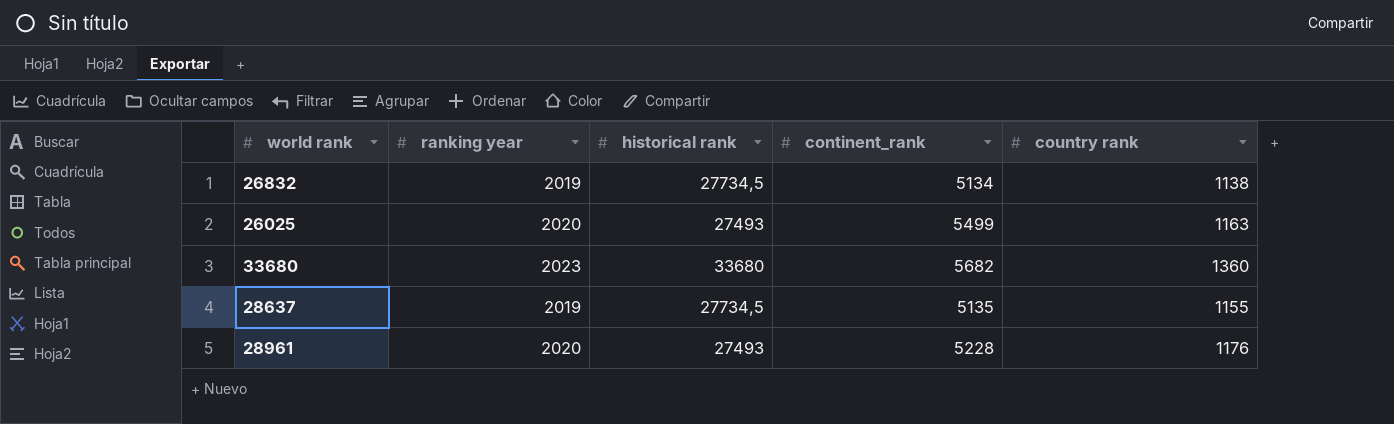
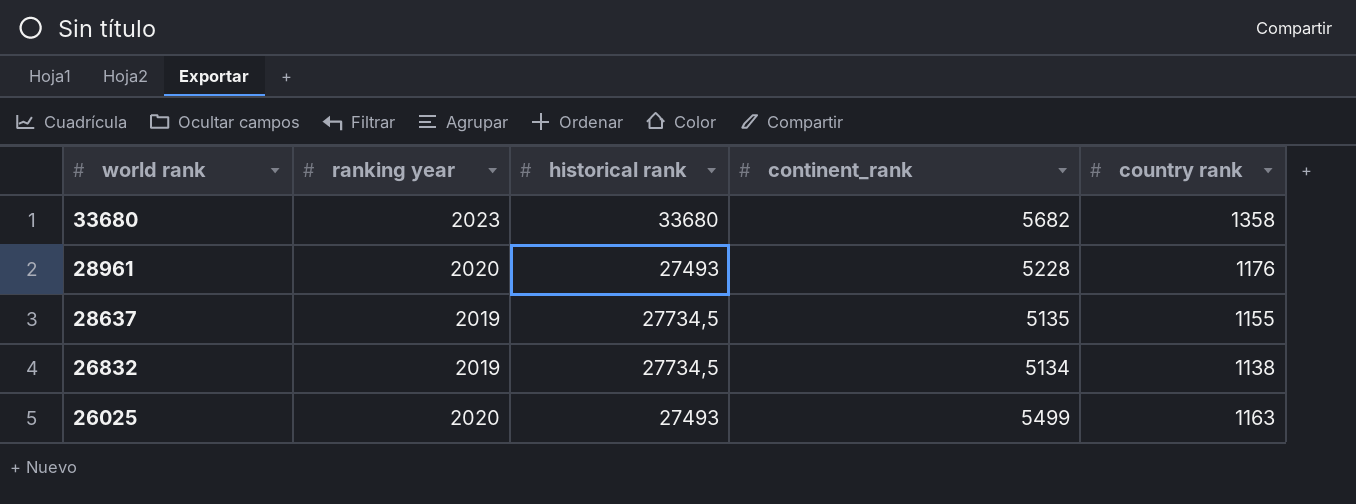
row order: none -> world rank descending
33680 | country rank: 1360 -> 1358

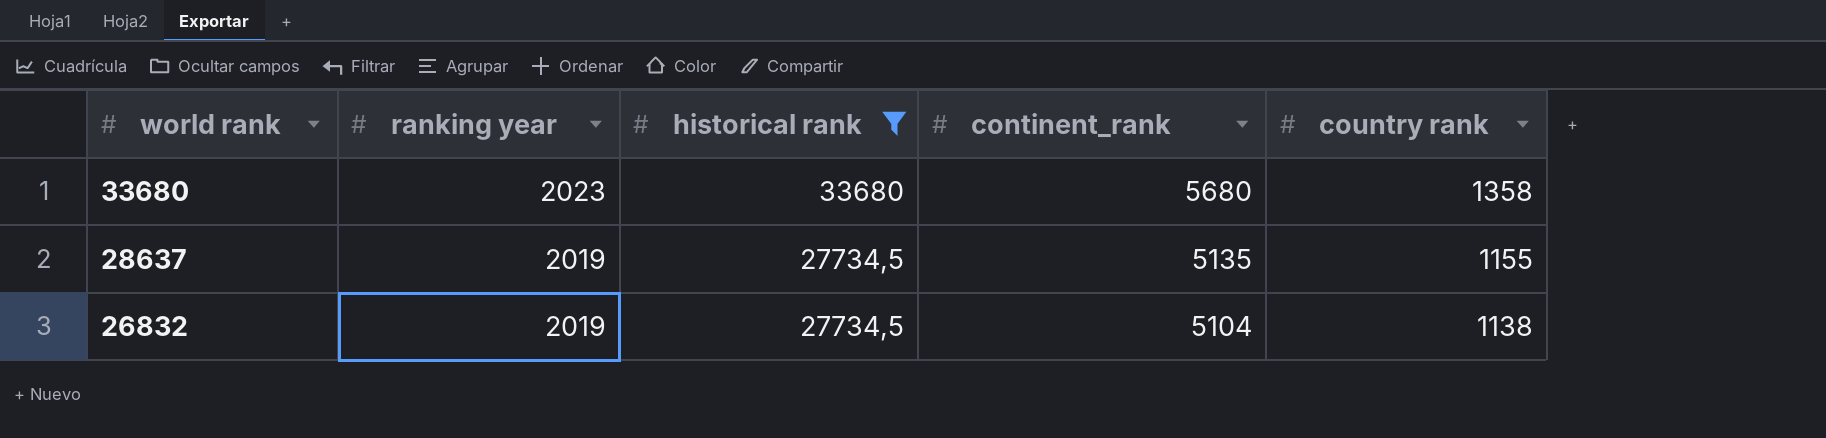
filter: none -> historical rank != 27493
33680 | continent_rank: 5682 -> 5680
26832 | continent_rank: 5134 -> 5104

